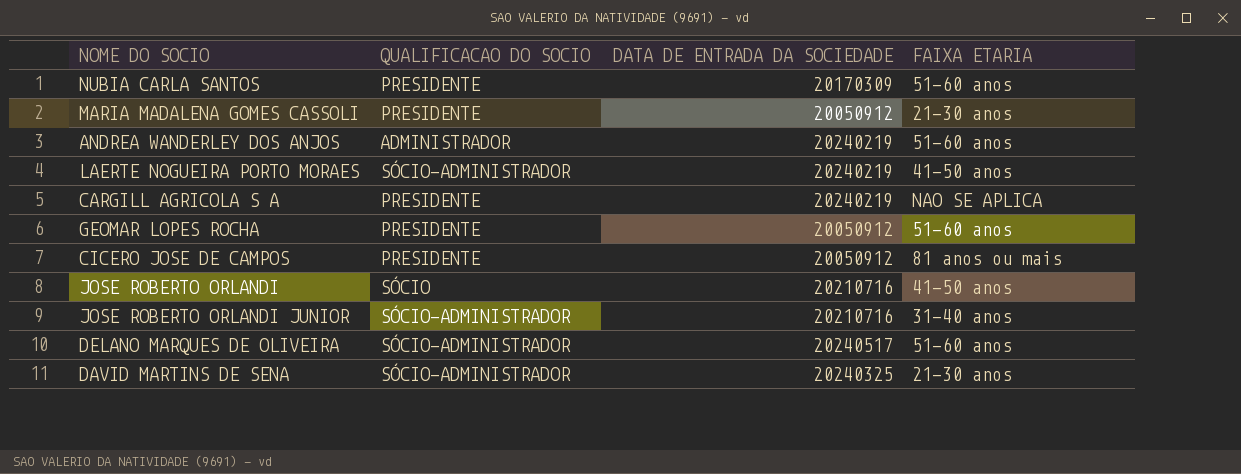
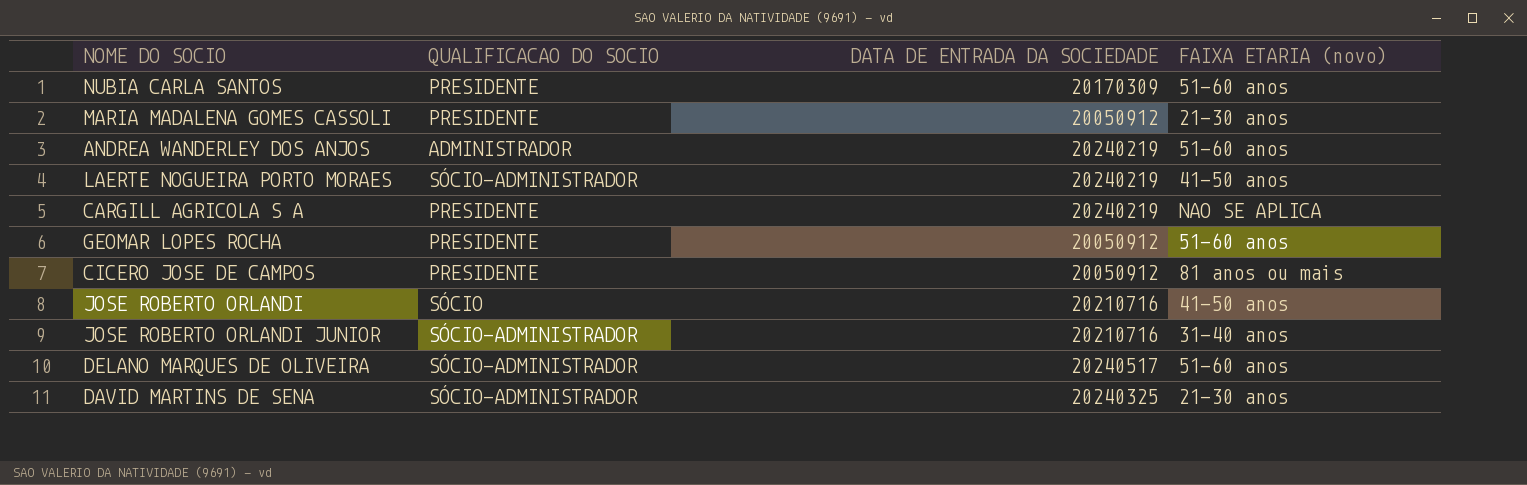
column name: FAIXA ETARIA -> FAIXA ETARIA (novo)

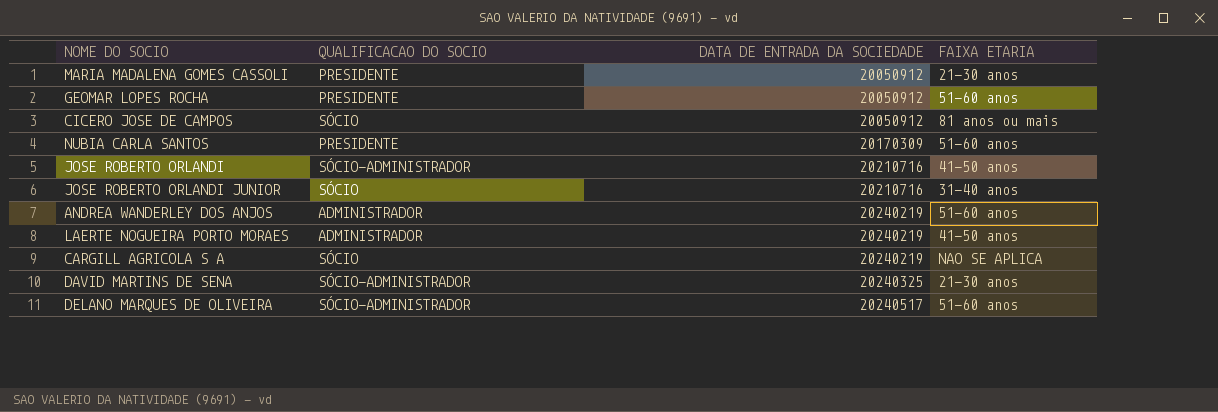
row order: none -> DATA DE ENTRADA DA SOCIEDADE ascending
column name: FAIXA ETARIA (novo) -> FAIXA ETARIA
CICERO JOSE DE CAMPOS | QUALIFICACAO DO SOCIO: PRESIDENTE -> SÓCIO
JOSE ROBERTO ORLANDI | QUALIFICACAO DO SOCIO: SÓCIO -> SÓCIO-ADMINISTRADOR
JOSE ROBERTO ORLANDI JUNIOR | QUALIFICACAO DO SOCIO: SÓCIO-ADMINISTRADOR -> SÓCIO
LAERTE NOGUEIRA PORTO MORAES | QUALIFICACAO DO SOCIO: SÓCIO-ADMINISTRADOR -> ADMINISTRADOR
CARGILL AGRICOLA S A | QUALIFICACAO DO SOCIO: PRESIDENTE -> SÓCIO

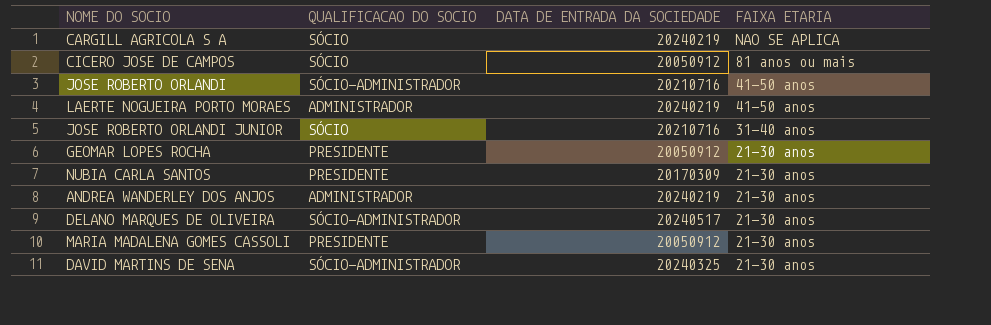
row order: DATA DE ENTRADA DA SOCIEDADE ascending -> FAIXA ETARIA descending
GEOMAR LOPES ROCHA | FAIXA ETARIA: 51-60 anos -> 21-30 anos
NUBIA CARLA SANTOS | FAIXA ETARIA: 51-60 anos -> 21-30 anos
ANDREA WANDERLEY DOS ANJOS | FAIXA ETARIA: 51-60 anos -> 21-30 anos
DELANO MARQUES DE OLIVEIRA | FAIXA ETARIA: 51-60 anos -> 21-30 anos

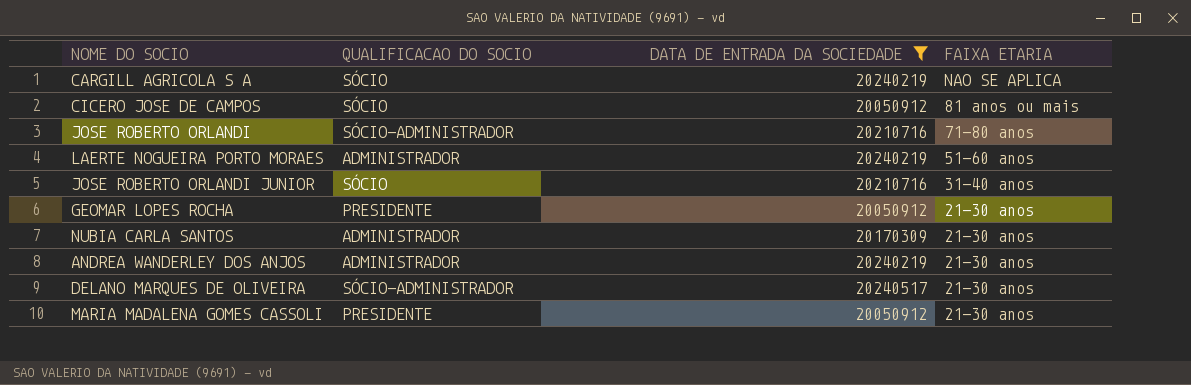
filter: none -> DATA DE ENTRADA DA SOCIEDADE != 20240325
JOSE ROBERTO ORLANDI | FAIXA ETARIA: 41-50 anos -> 71-80 anos
LAERTE NOGUEIRA PORTO MORAES | FAIXA ETARIA: 41-50 anos -> 51-60 anos
NUBIA CARLA SANTOS | QUALIFICACAO DO SOCIO: PRESIDENTE -> ADMINISTRADOR

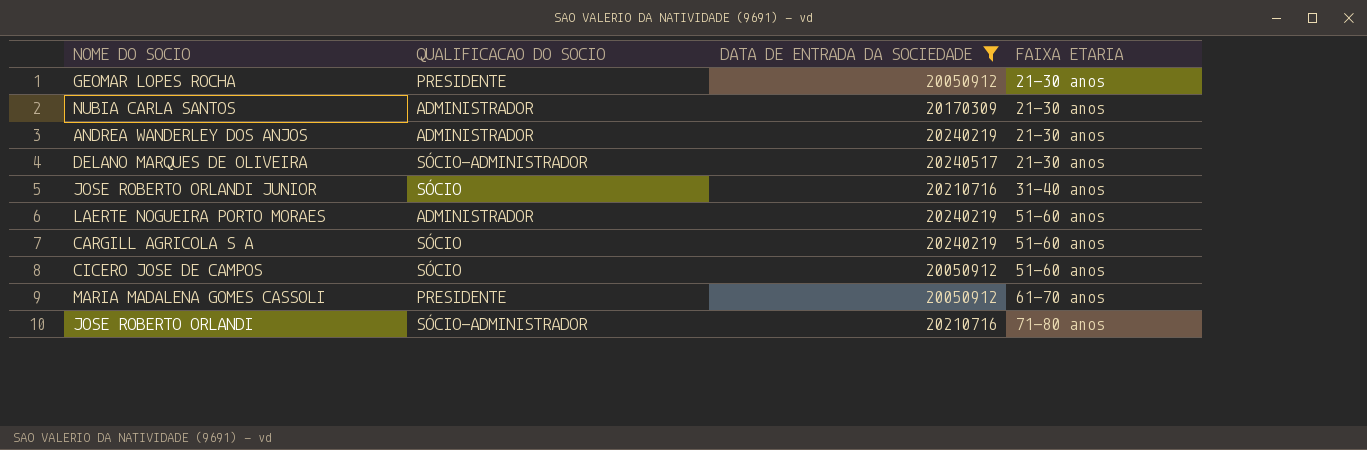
row order: FAIXA ETARIA descending -> FAIXA ETARIA ascending
CARGILL AGRICOLA S A | FAIXA ETARIA: NAO SE APLICA -> 51-60 anos
CICERO JOSE DE CAMPOS | FAIXA ETARIA: 81 anos ou mais -> 51-60 anos
MARIA MADALENA GOMES CASSOLI | FAIXA ETARIA: 21-30 anos -> 61-70 anos

